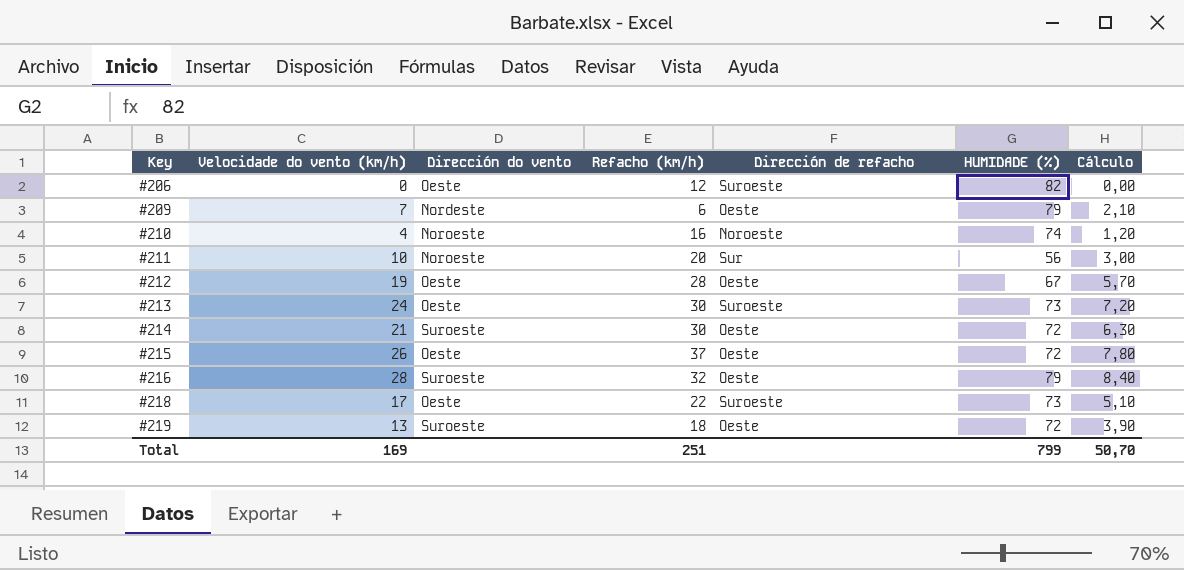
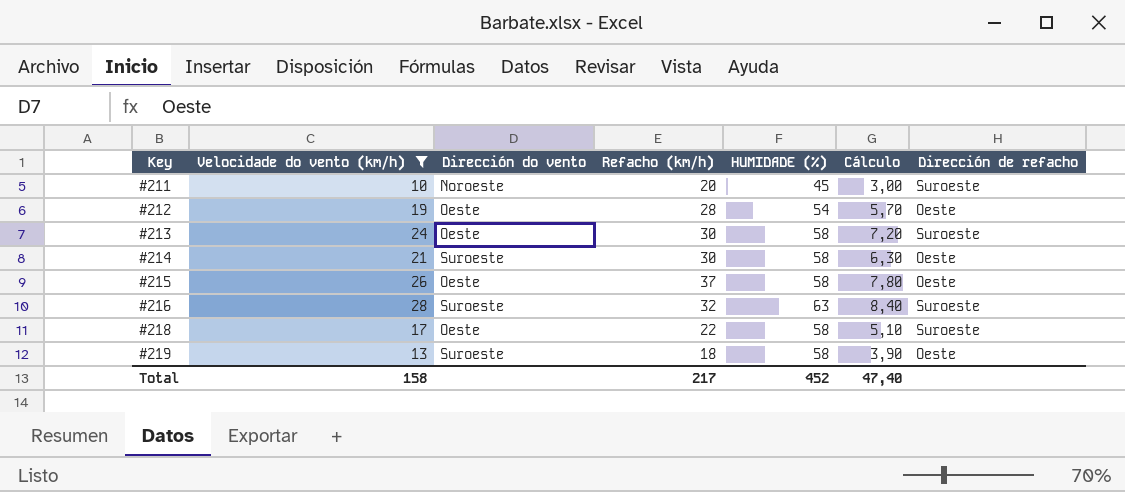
filter: none -> Velocidade do vento (km/h) >= 10
column Dirección de refacho | position: 5 -> 7
#211 | HUMIDADE (%): 56 -> 45
#211 | Dirección de refacho: Sur -> Suroeste
#212 | HUMIDADE (%): 67 -> 54
#213 | HUMIDADE (%): 73 -> 58
#214 | HUMIDADE (%): 72 -> 58
#215 | HUMIDADE (%): 72 -> 58
#216 | HUMIDADE (%): 79 -> 63
#216 | Dirección de refacho: Oeste -> Suroeste
#218 | HUMIDADE (%): 73 -> 58
#219 | HUMIDADE (%): 72 -> 58
Total | Velocidade do vento (km/h): 169 -> 158
Total | Refacho (km/h): 251 -> 217
Total | HUMIDADE (%): 799 -> 452
Total | Cálculo: 50,70 -> 47,40

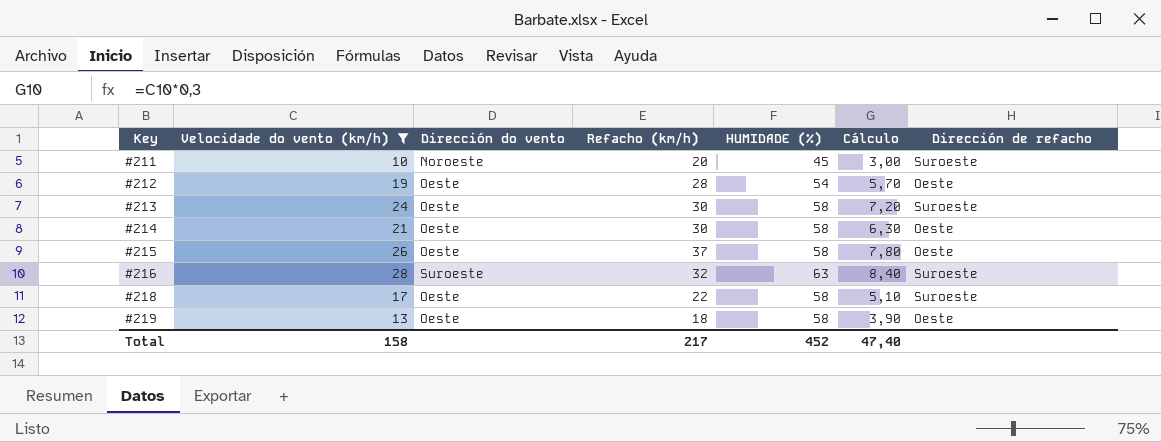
#214 | Dirección do vento: Suroeste -> Oeste
#219 | Dirección do vento: Suroeste -> Oeste

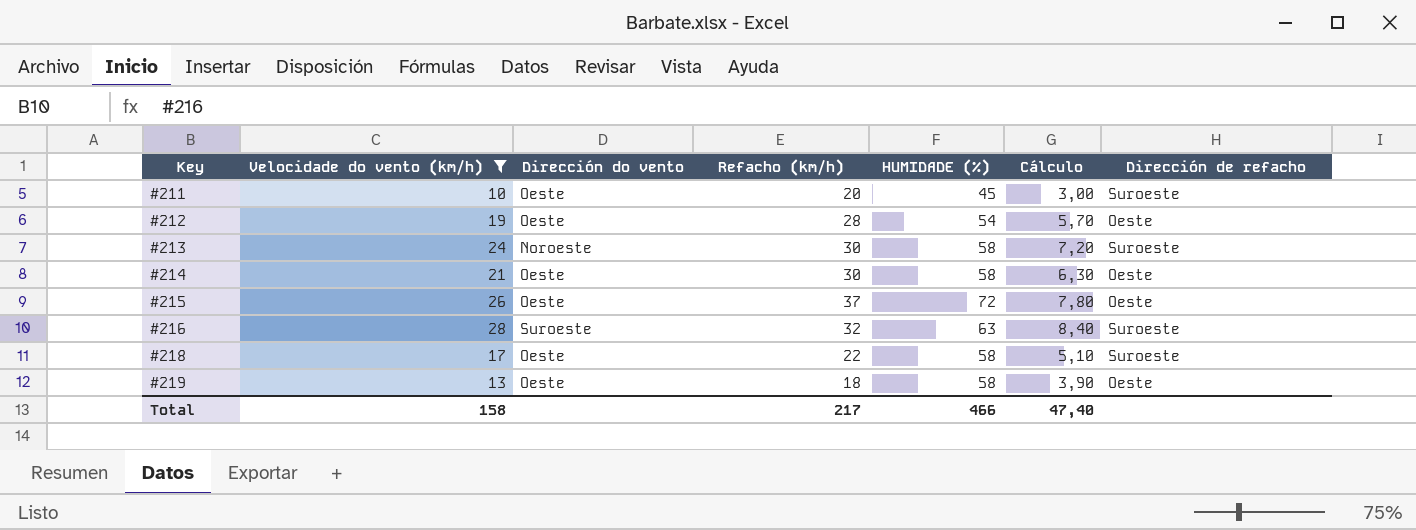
#211 | Dirección do vento: Noroeste -> Oeste
#213 | Dirección do vento: Oeste -> Noroeste
#215 | HUMIDADE (%): 58 -> 72
Total | HUMIDADE (%): 452 -> 466

